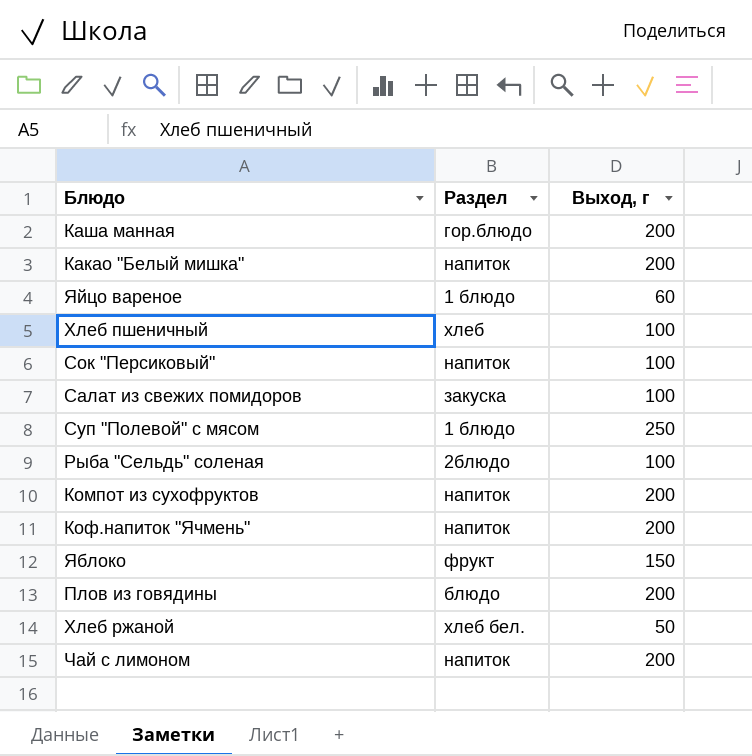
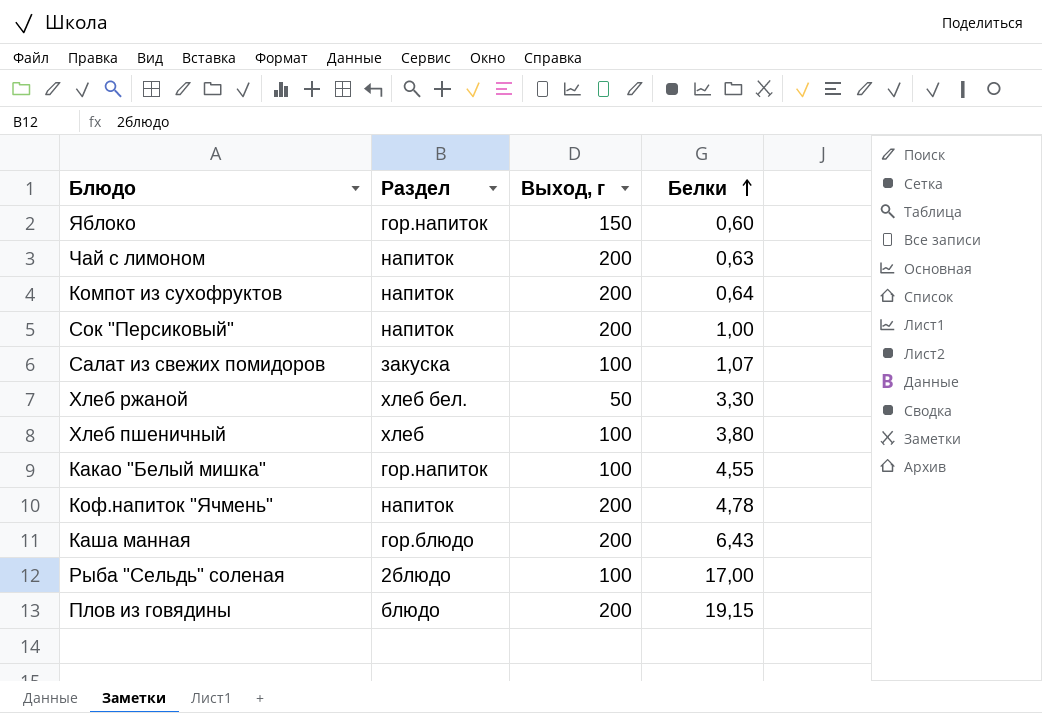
row order: none -> Белки ascending
column Белки | position: none -> 4
row Яйцо вареное: 1 блюдо | 60 -> none
row Суп "Полевой" с мясом: 1 блюдо | 250 -> none
Яблоко | Раздел: фрукт -> гор.напиток
Сок "Персиковый" | Выход, г: 100 -> 200
Какао "Белый мишка" | Раздел: напиток -> гор.напиток
Какао "Белый мишка" | Выход, г: 200 -> 100

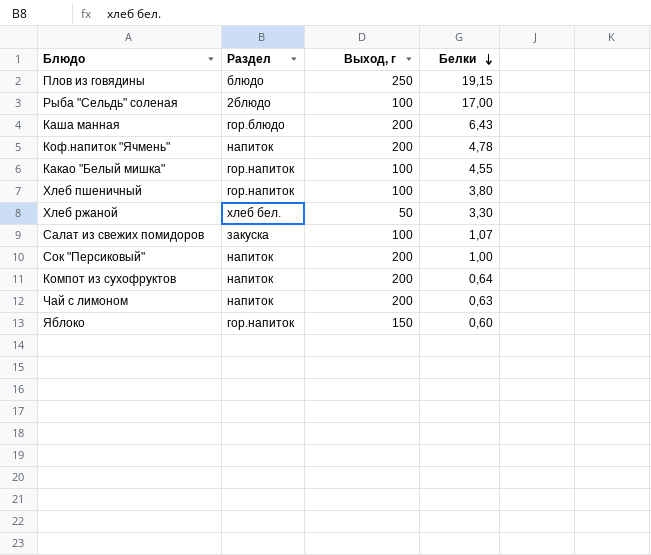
row order: Белки ascending -> Белки descending
Плов из говядины | Выход, г: 200 -> 250
Хлеб пшеничный | Раздел: хлеб -> гор.напиток

